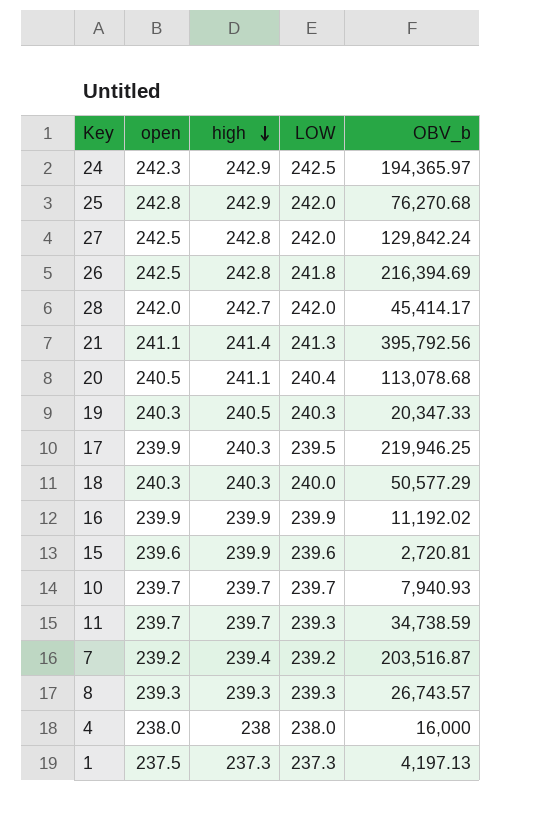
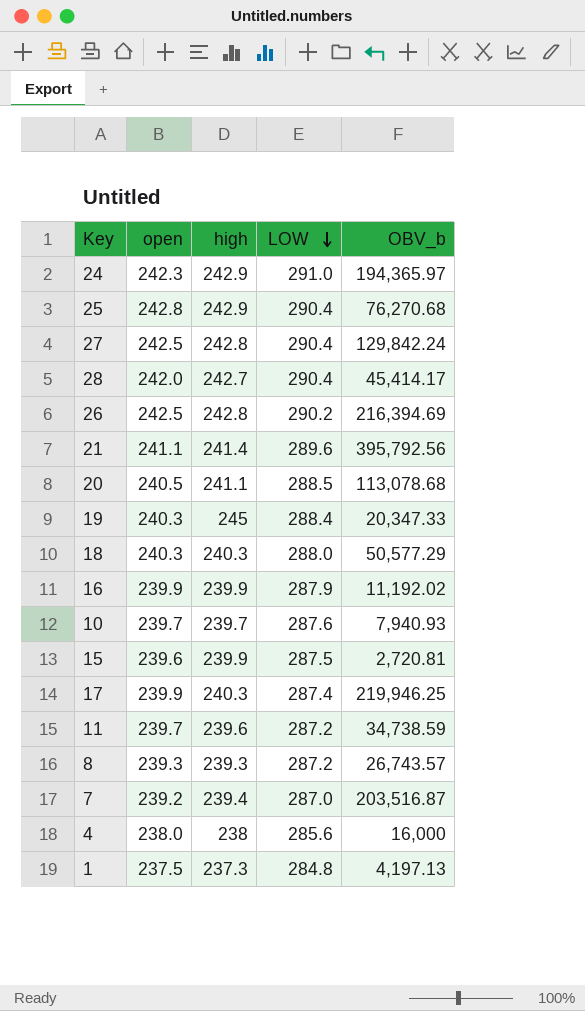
row order: high descending -> LOW descending
24 | LOW: 242.5 -> 291.0
25 | LOW: 242.0 -> 290.4
27 | LOW: 242.0 -> 290.4
28 | LOW: 242.0 -> 290.4
26 | LOW: 241.8 -> 290.2
21 | LOW: 241.3 -> 289.6
20 | LOW: 240.4 -> 288.5
19 | high: 240.5 -> 245
19 | LOW: 240.3 -> 288.4
18 | LOW: 240.0 -> 288.0
16 | LOW: 239.9 -> 287.9
10 | LOW: 239.7 -> 287.6
15 | LOW: 239.6 -> 287.5
17 | LOW: 239.5 -> 287.4
11 | high: 239.7 -> 239.6
11 | LOW: 239.3 -> 287.2
8 | LOW: 239.3 -> 287.2
7 | LOW: 239.2 -> 287.0
4 | LOW: 238.0 -> 285.6
1 | LOW: 237.3 -> 284.8

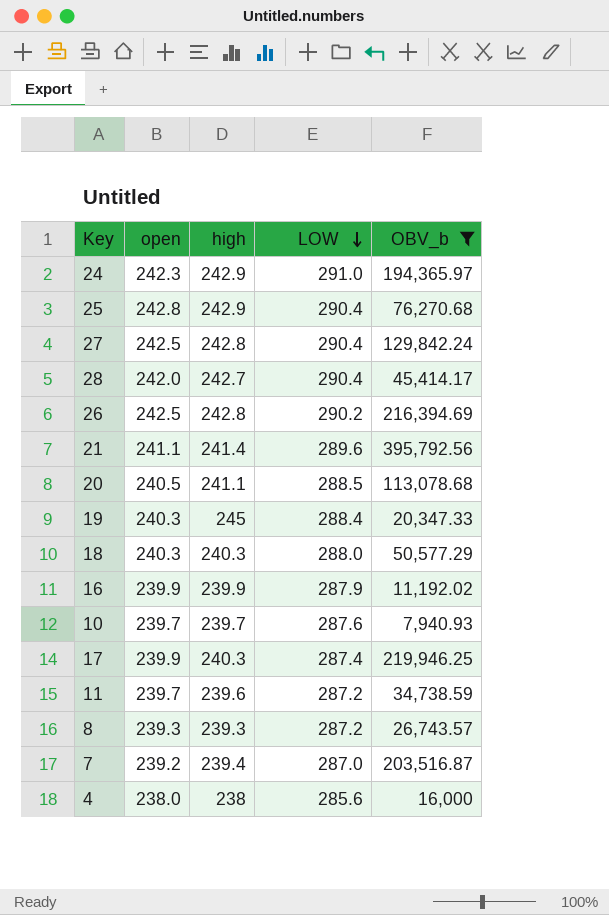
filter: none -> OBV_b >= 7,940.93

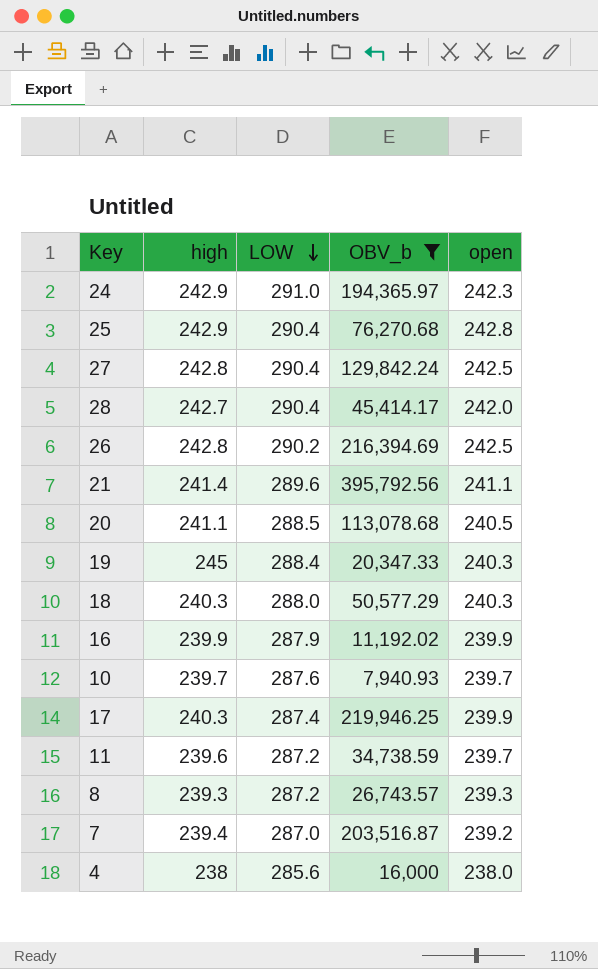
column open | position: 2 -> 5

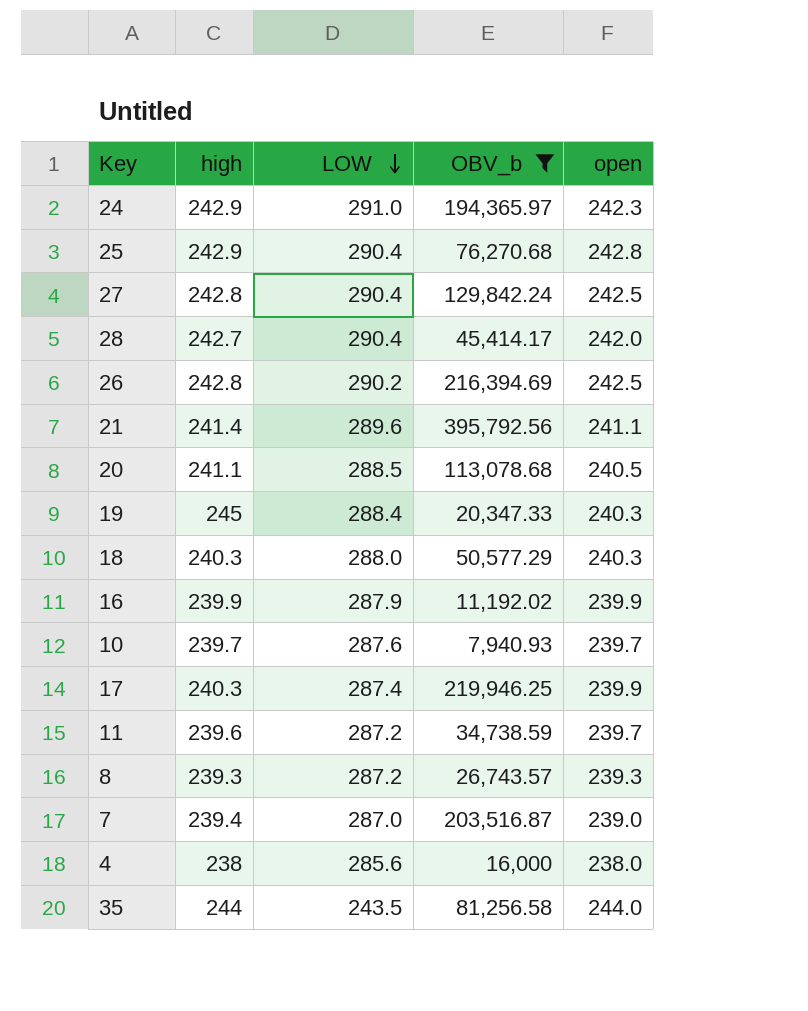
7 | open: 239.2 -> 239.0
row 35: none -> 244 | 243.5 | 81,256.58 | 244.0

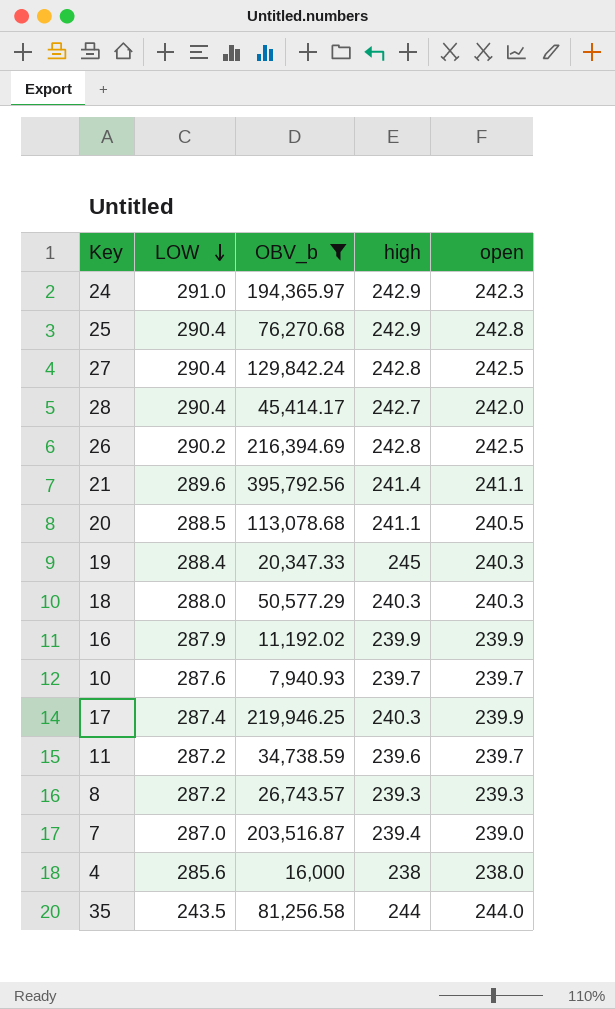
column high | position: 2 -> 4

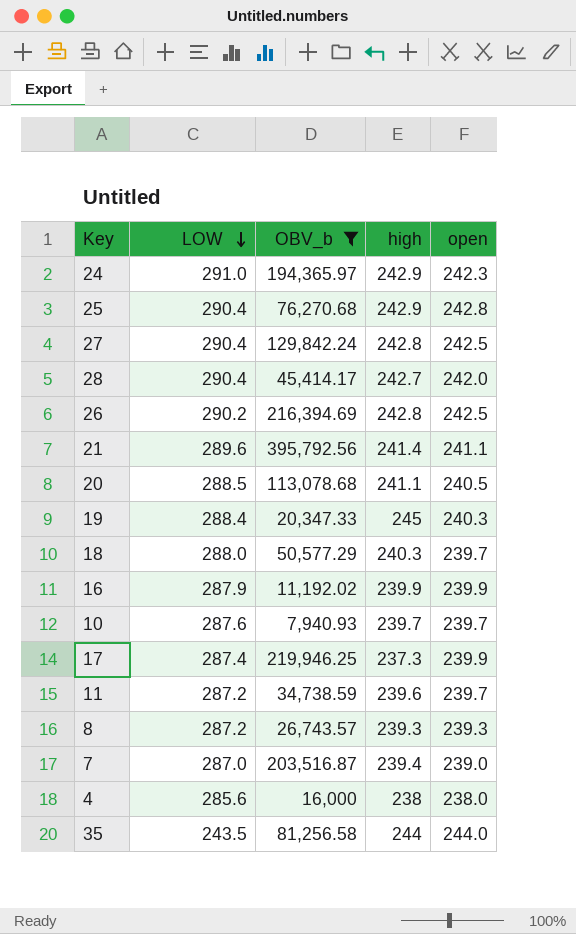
18 | open: 240.3 -> 239.7
17 | high: 240.3 -> 237.3

